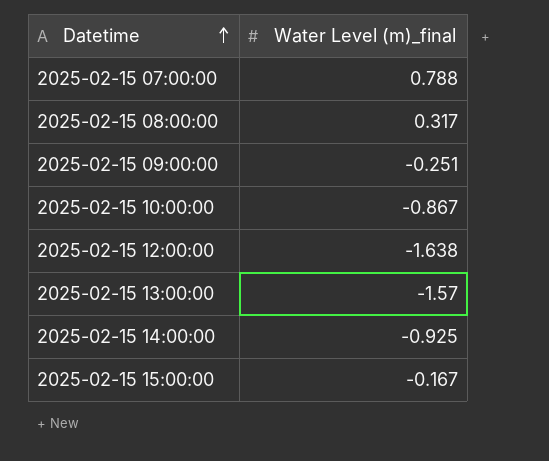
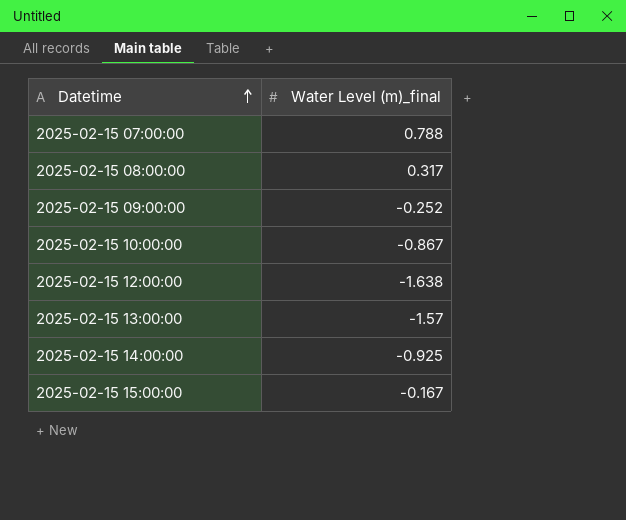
2025-02-15 09:00:00 | Water Level (m)_final: -0.251 -> -0.252

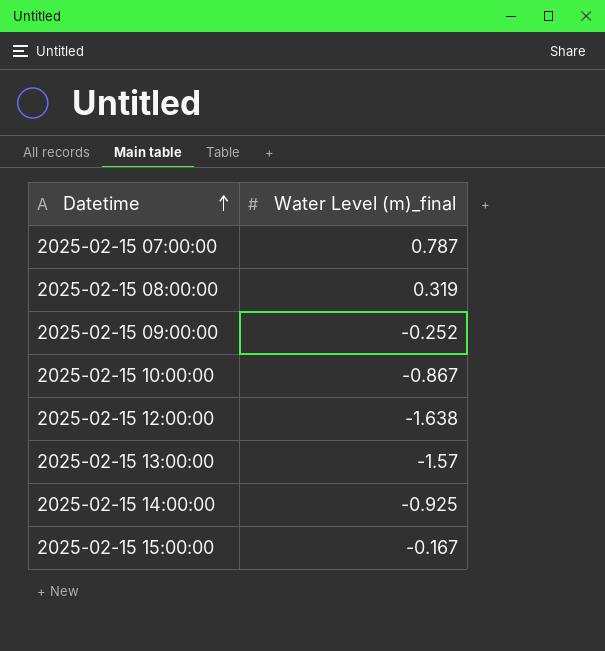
2025-02-15 07:00:00 | Water Level (m)_final: 0.788 -> 0.787
2025-02-15 08:00:00 | Water Level (m)_final: 0.317 -> 0.319

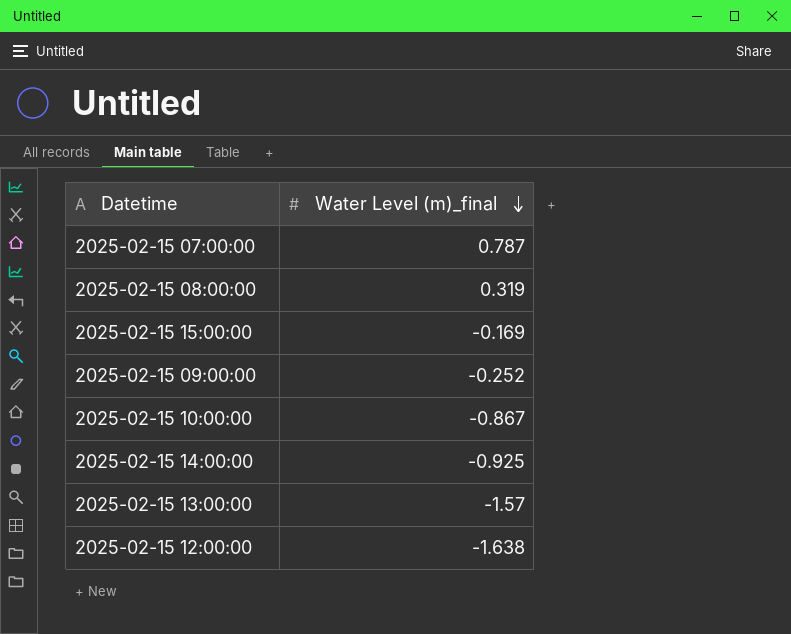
row order: Datetime ascending -> Water Level (m)_final descending
2025-02-15 15:00:00 | Water Level (m)_final: -0.167 -> -0.169

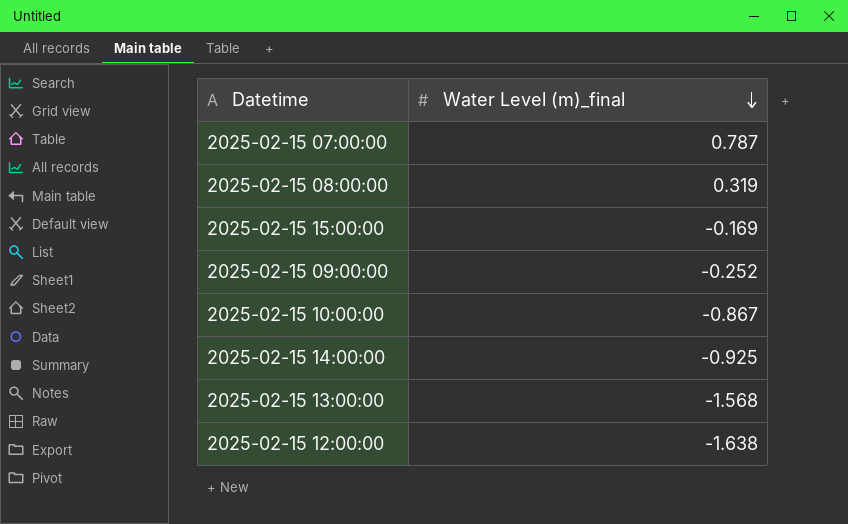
2025-02-15 13:00:00 | Water Level (m)_final: -1.57 -> -1.568

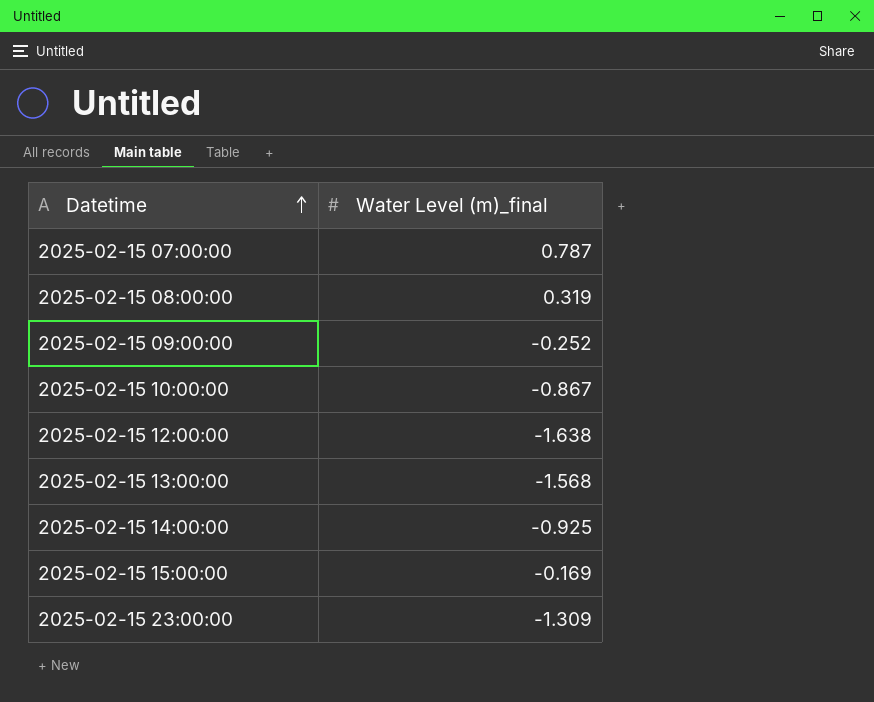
row order: Water Level (m)_final descending -> Datetime ascending
row 2025-02-15 23:00:00: none -> -1.309

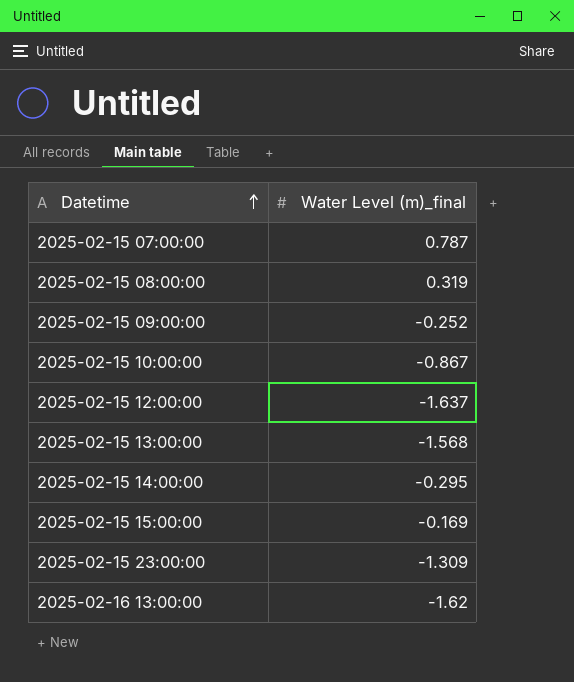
2025-02-15 12:00:00 | Water Level (m)_final: -1.638 -> -1.637
2025-02-15 14:00:00 | Water Level (m)_final: -0.925 -> -0.295
row 2025-02-16 13:00:00: none -> -1.62

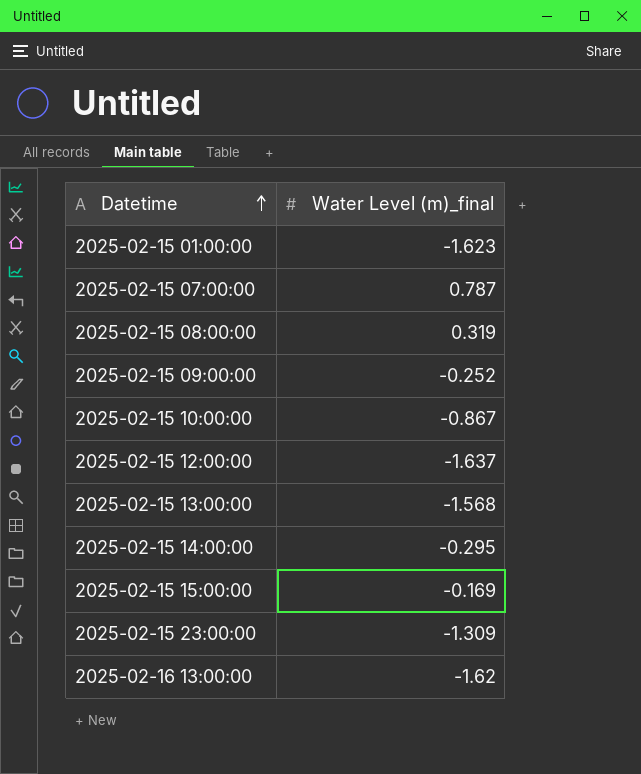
row 2025-02-15 01:00:00: none -> -1.623

